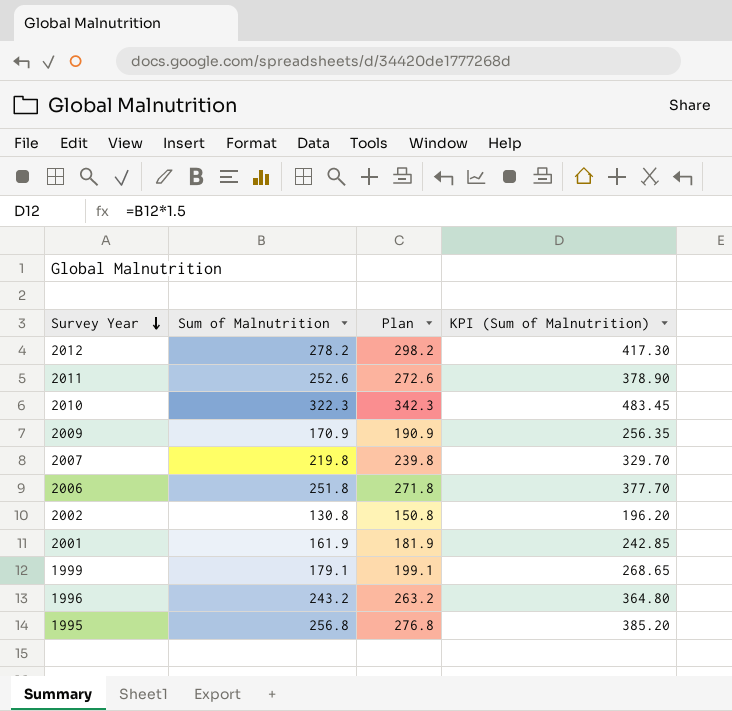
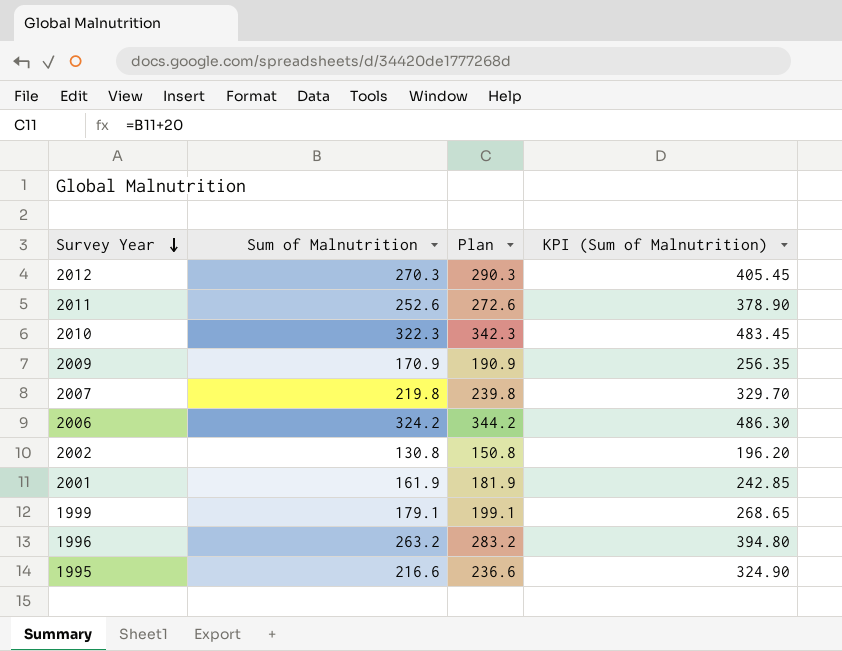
2012 | Sum of Malnutrition: 278.2 -> 270.3
2012 | Plan: 298.2 -> 290.3
2012 | KPI (Sum of Malnutrition): 417.30 -> 405.45
2006 | Sum of Malnutrition: 251.8 -> 324.2
2006 | Plan: 271.8 -> 344.2
2006 | KPI (Sum of Malnutrition): 377.70 -> 486.30
1996 | Sum of Malnutrition: 243.2 -> 263.2
1996 | Plan: 263.2 -> 283.2
1996 | KPI (Sum of Malnutrition): 364.80 -> 394.80
1995 | Sum of Malnutrition: 256.8 -> 216.6
1995 | Plan: 276.8 -> 236.6
1995 | KPI (Sum of Malnutrition): 385.20 -> 324.90

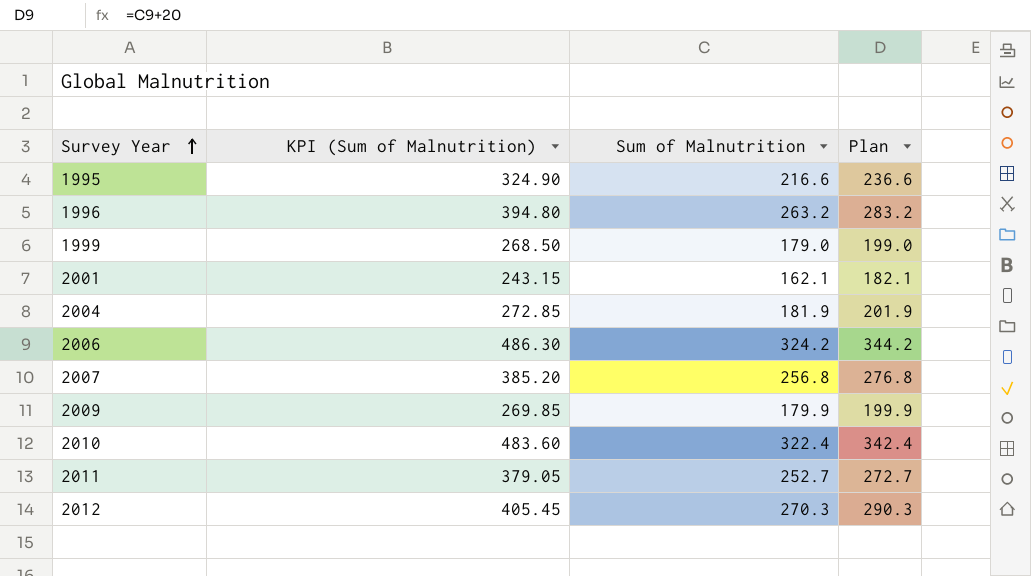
row order: Survey Year descending -> Survey Year ascending
column KPI (Sum of Malnutrition) | position: 4 -> 2
row 2002: 130.8 | 150.8 | 196.20 -> none
1999 | KPI (Sum of Malnutrition): 268.65 -> 268.50
1999 | Sum of Malnutrition: 179.1 -> 179.0
1999 | Plan: 199.1 -> 199.0
2001 | KPI (Sum of Malnutrition): 242.85 -> 243.15
2001 | Sum of Malnutrition: 161.9 -> 162.1
2001 | Plan: 181.9 -> 182.1
row 2004: none -> 272.85 | 181.9 | 201.9
2007 | KPI (Sum of Malnutrition): 329.70 -> 385.20
2007 | Sum of Malnutrition: 219.8 -> 256.8
2007 | Plan: 239.8 -> 276.8
2009 | KPI (Sum of Malnutrition): 256.35 -> 269.85
2009 | Sum of Malnutrition: 170.9 -> 179.9
2009 | Plan: 190.9 -> 199.9
2010 | KPI (Sum of Malnutrition): 483.45 -> 483.60
2010 | Sum of Malnutrition: 322.3 -> 322.4
2010 | Plan: 342.3 -> 342.4
2011 | KPI (Sum of Malnutrition): 378.90 -> 379.05
2011 | Sum of Malnutrition: 252.6 -> 252.7
2011 | Plan: 272.6 -> 272.7

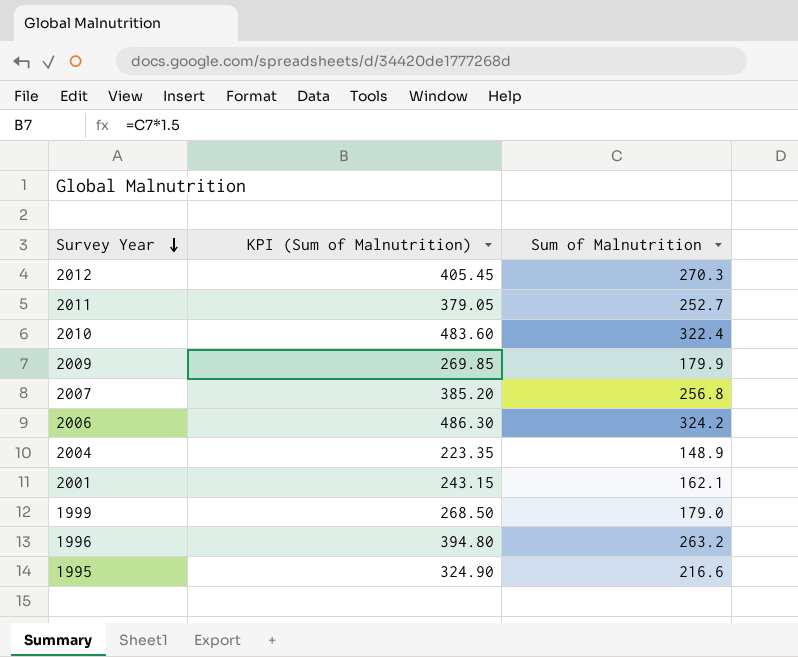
row order: Survey Year ascending -> Survey Year descending
column Plan | formula: [Sum of Malnutrition] + 20 -> none
2004 | KPI (Sum of Malnutrition): 272.85 -> 223.35
2004 | Sum of Malnutrition: 181.9 -> 148.9

